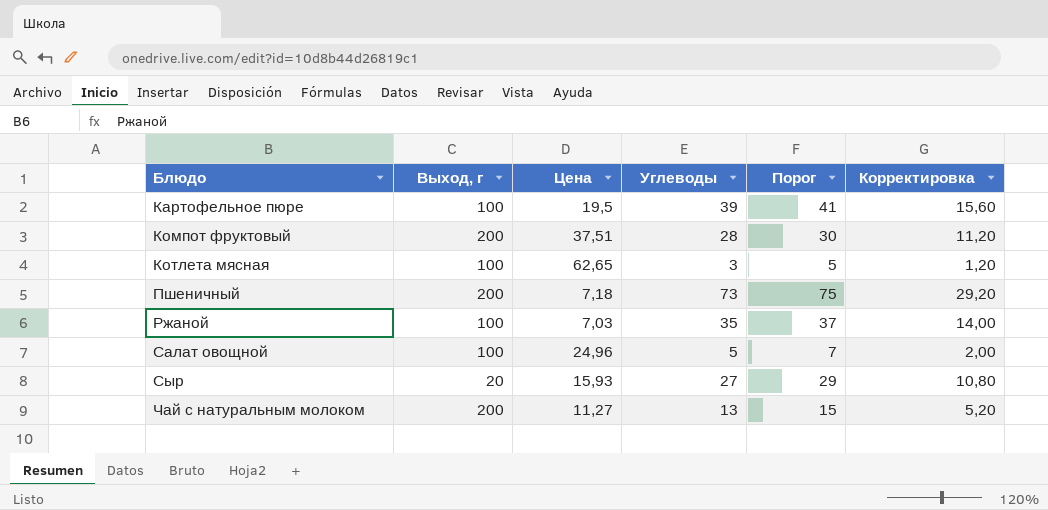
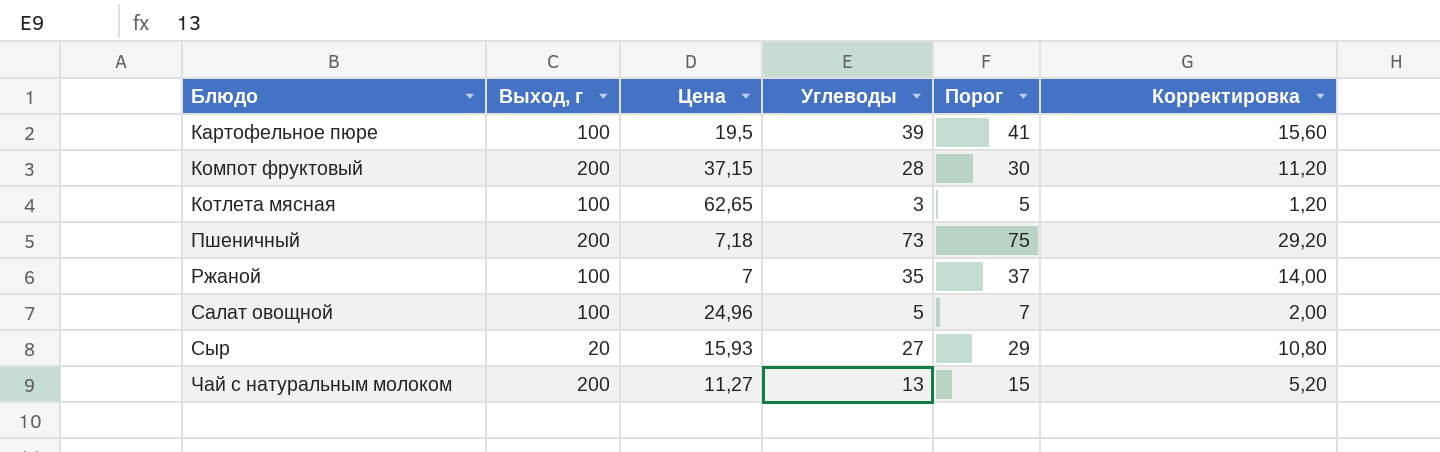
Компот фруктовый | Цена: 37,51 -> 37,15
Ржаной | Цена: 7,03 -> 7

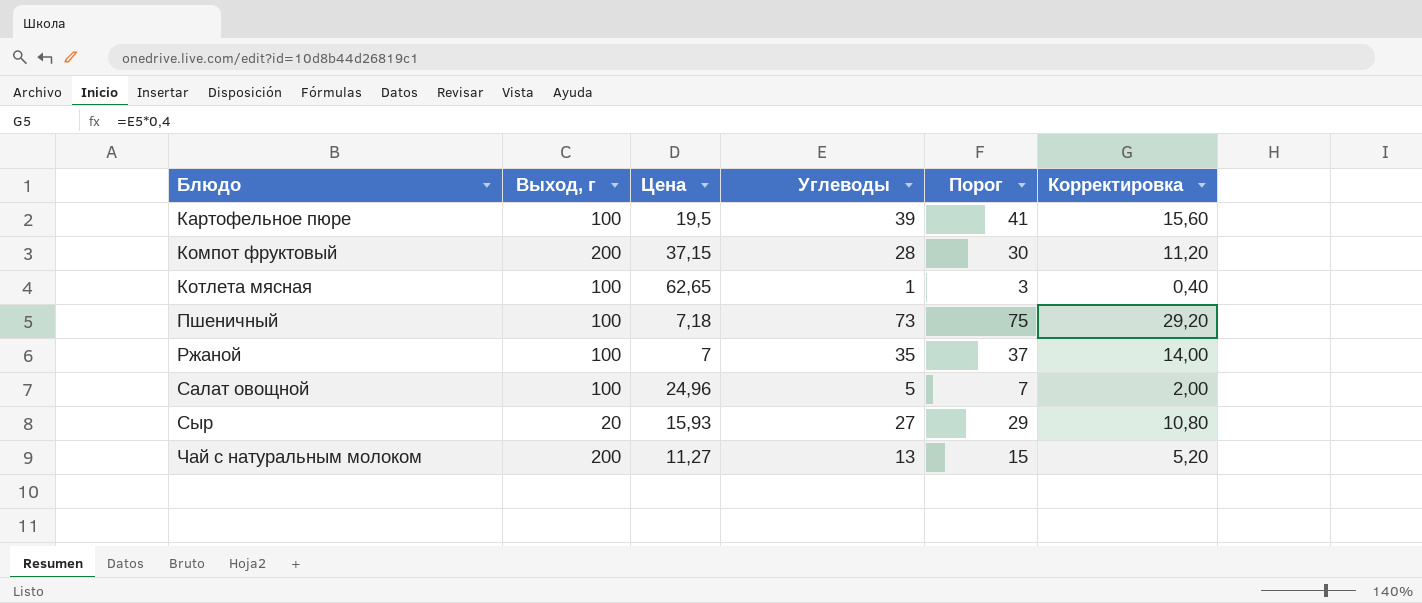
Котлета мясная | Углеводы: 3 -> 1
Котлета мясная | Порог: 5 -> 3
Котлета мясная | Корректировка: 1,20 -> 0,40
Пшеничный | Выход, г: 200 -> 100

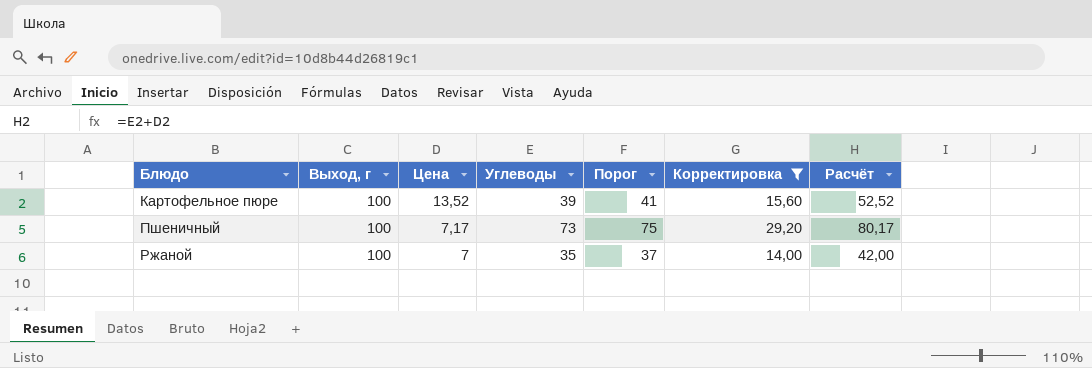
filter: none -> Корректировка >= 14,00
column Расчёт | formula: none -> [Цена] + [Углеводы]
Картофельное пюре | Цена: 19,5 -> 13,52
Пшеничный | Цена: 7,18 -> 7,17

